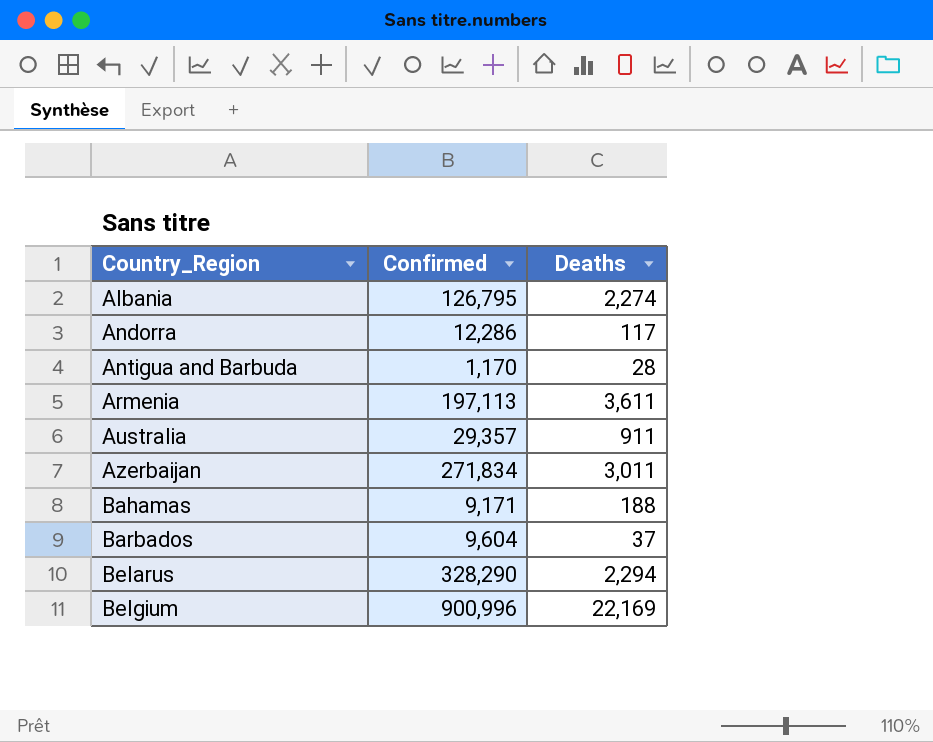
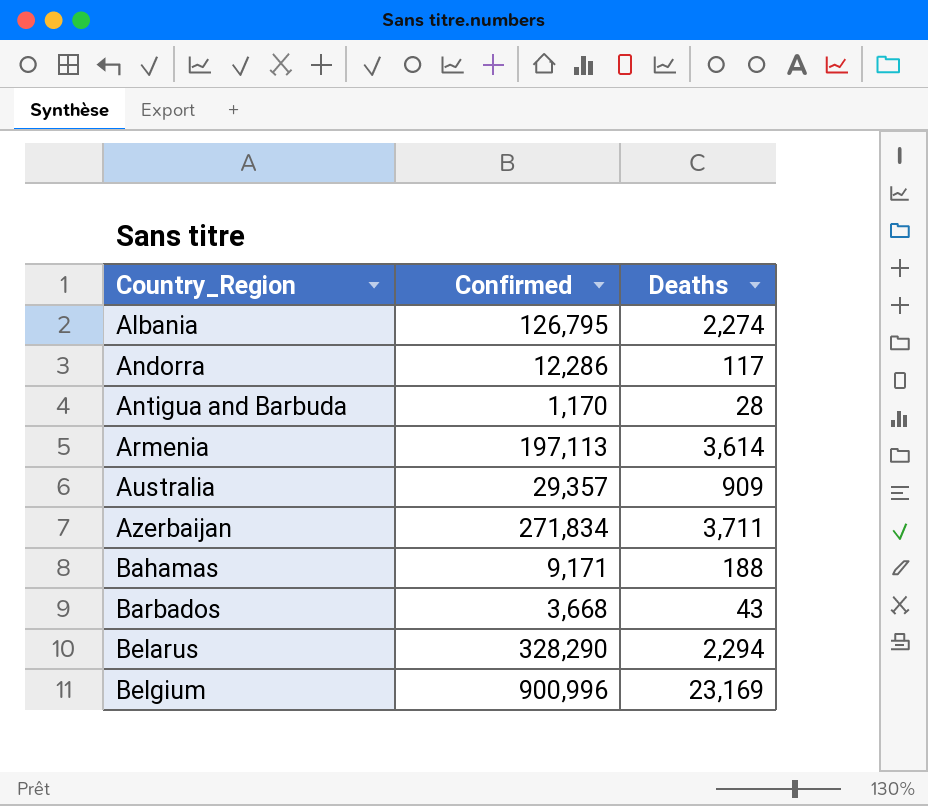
Armenia | Deaths: 3,611 -> 3,614
Australia | Deaths: 911 -> 909
Azerbaijan | Deaths: 3,011 -> 3,711
Barbados | Confirmed: 9,604 -> 3,668
Barbados | Deaths: 37 -> 43
Belgium | Deaths: 22,169 -> 23,169

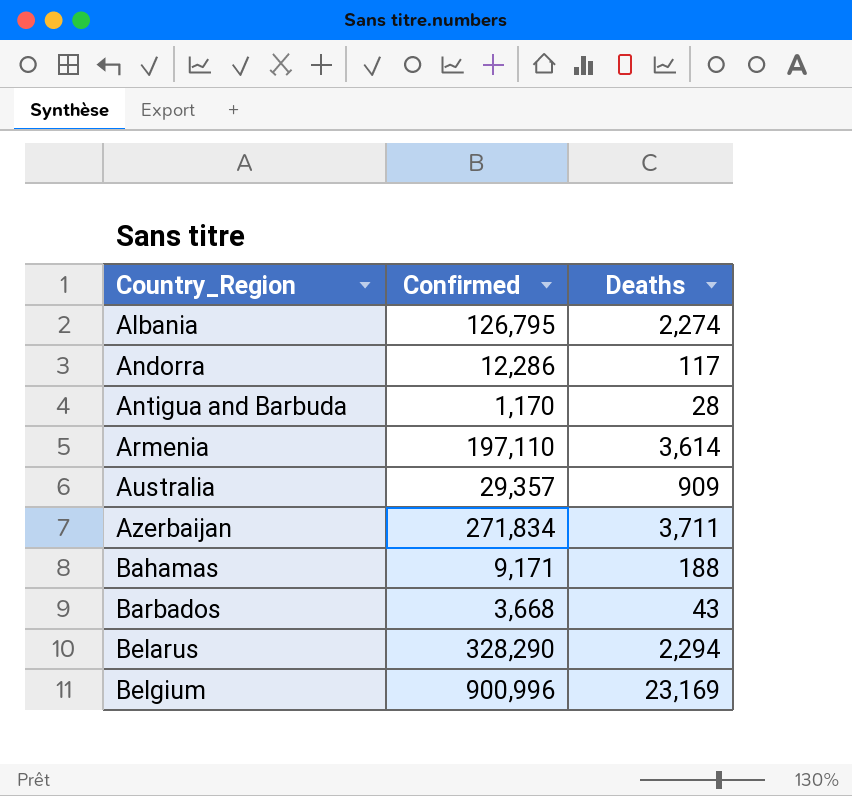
Armenia | Confirmed: 197,113 -> 197,110

